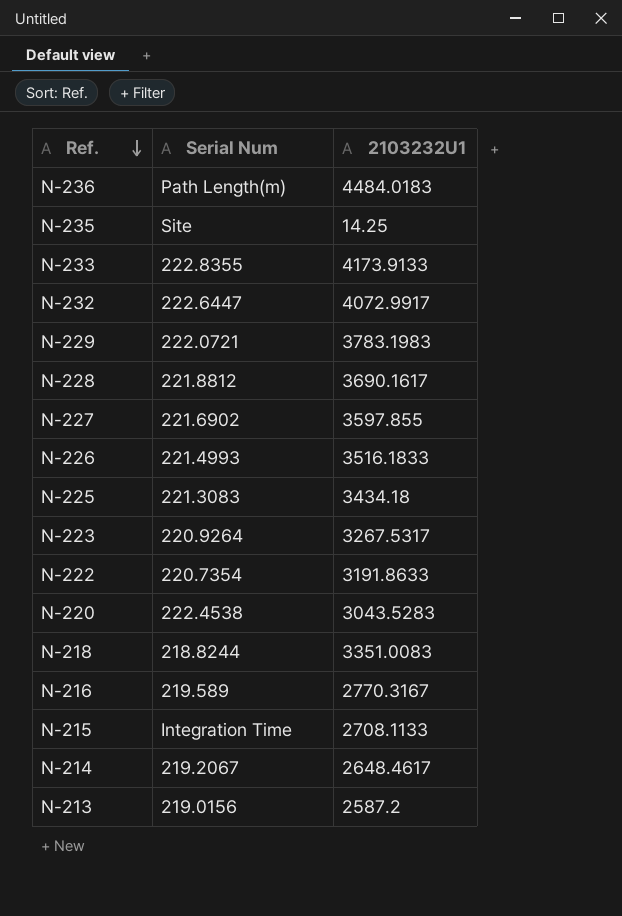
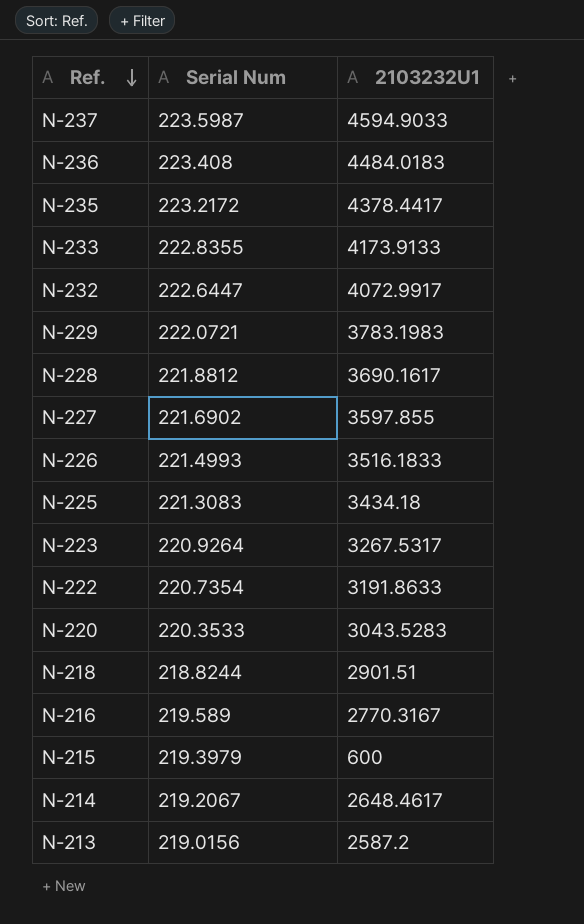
row N-237: none -> 223.5987 | 4594.9033
N-236 | Serial Num: Path Length(m) -> 223.408
N-235 | Serial Num: Site -> 223.2172
N-235 | 2103232U1: 14.25 -> 4378.4417
N-220 | Serial Num: 222.4538 -> 220.3533
N-218 | 2103232U1: 3351.0083 -> 2901.51
N-215 | Serial Num: Integration Time -> 219.3979
N-215 | 2103232U1: 2708.1133 -> 600

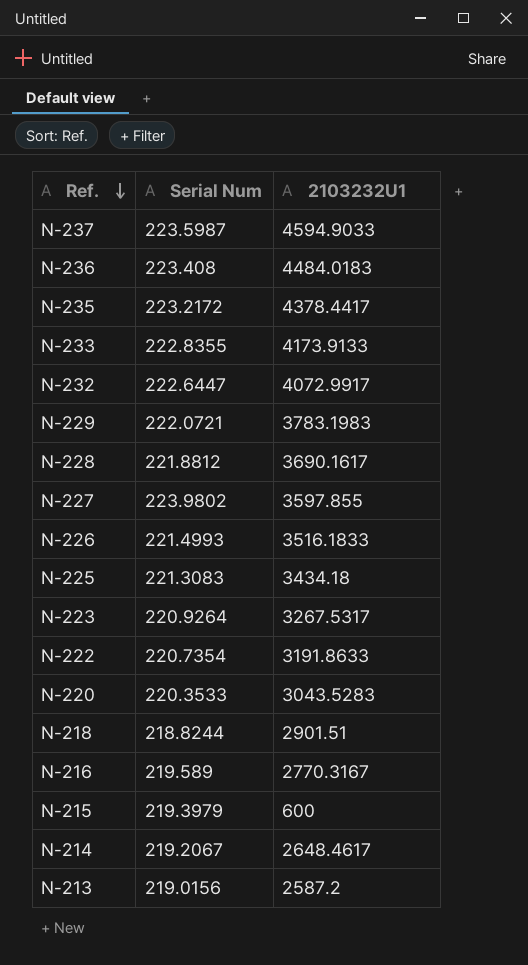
N-227 | Serial Num: 221.6902 -> 223.9802

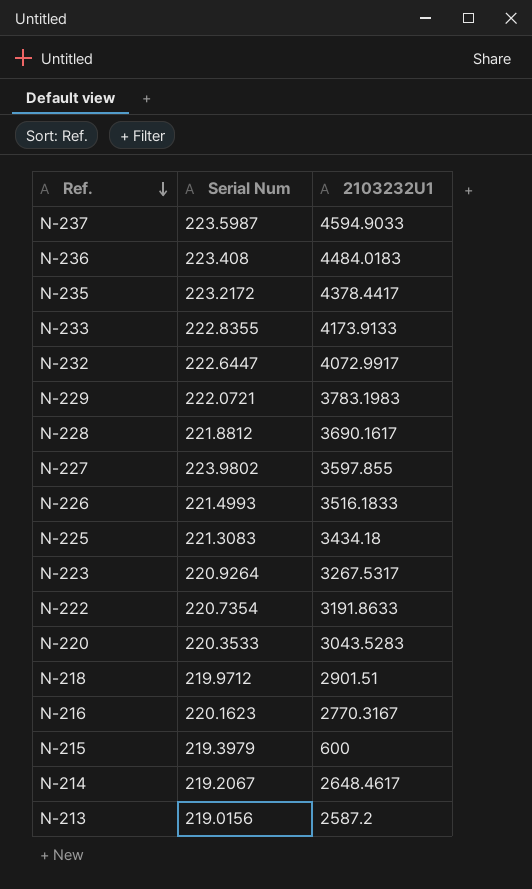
N-218 | Serial Num: 218.8244 -> 219.9712
N-216 | Serial Num: 219.589 -> 220.1623

